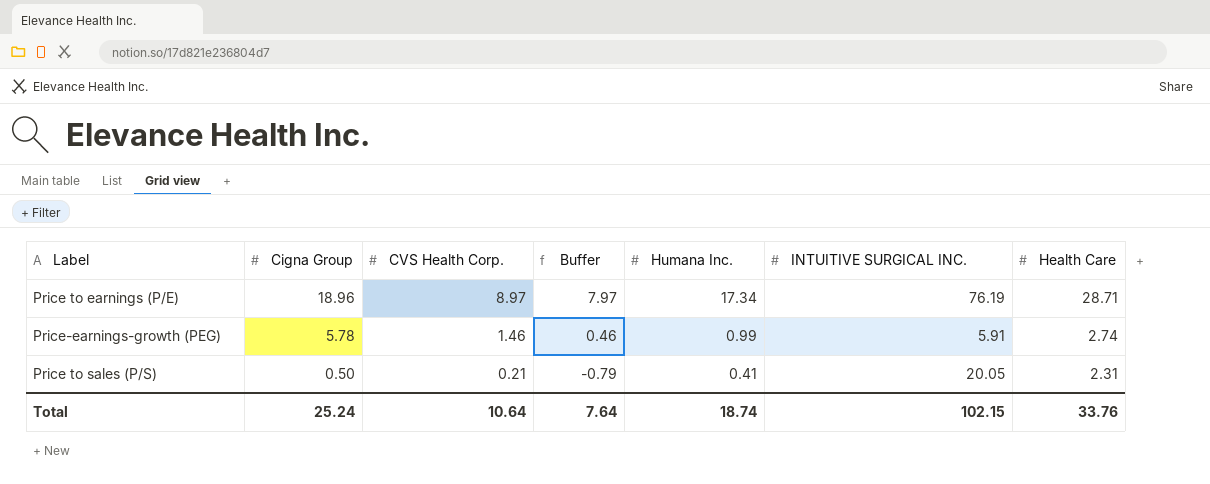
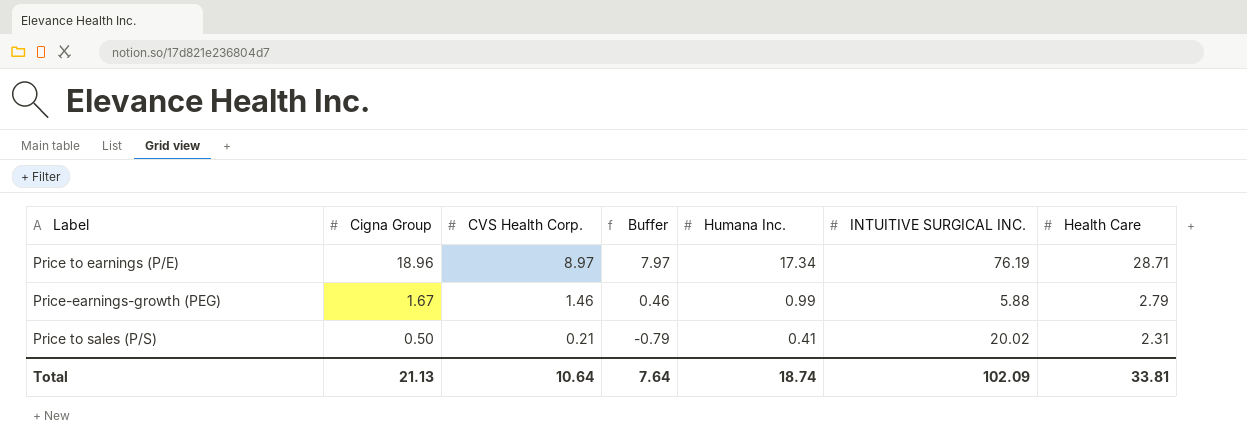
Price-earnings-growth (PEG) | Cigna Group: 5.78 -> 1.67
Price-earnings-growth (PEG) | INTUITIVE SURGICAL INC.: 5.91 -> 5.88
Price-earnings-growth (PEG) | Health Care: 2.74 -> 2.79
Price to sales (P/S) | INTUITIVE SURGICAL INC.: 20.05 -> 20.02
Total | Cigna Group: 25.24 -> 21.13
Total | INTUITIVE SURGICAL INC.: 102.15 -> 102.09
Total | Health Care: 33.76 -> 33.81

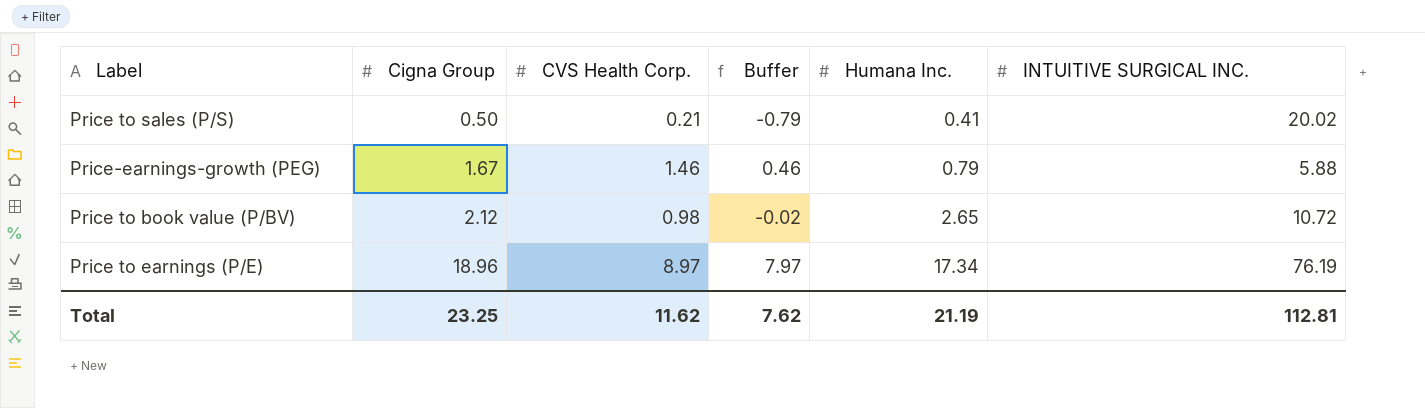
row order: Cigna Group descending -> Cigna Group ascending
column Health Care | position: 7 -> none
Price-earnings-growth (PEG) | Humana Inc.: 0.99 -> 0.79
row Price to book value (P/BV): none -> 2.12 | 0.98 | -0.02 | 2.65 | 10.72
Total | Cigna Group: 21.13 -> 23.25
Total | CVS Health Corp.: 10.64 -> 11.62
Total | Buffer: 7.64 -> 7.62
Total | Humana Inc.: 18.74 -> 21.19
Total | INTUITIVE SURGICAL INC.: 102.09 -> 112.81

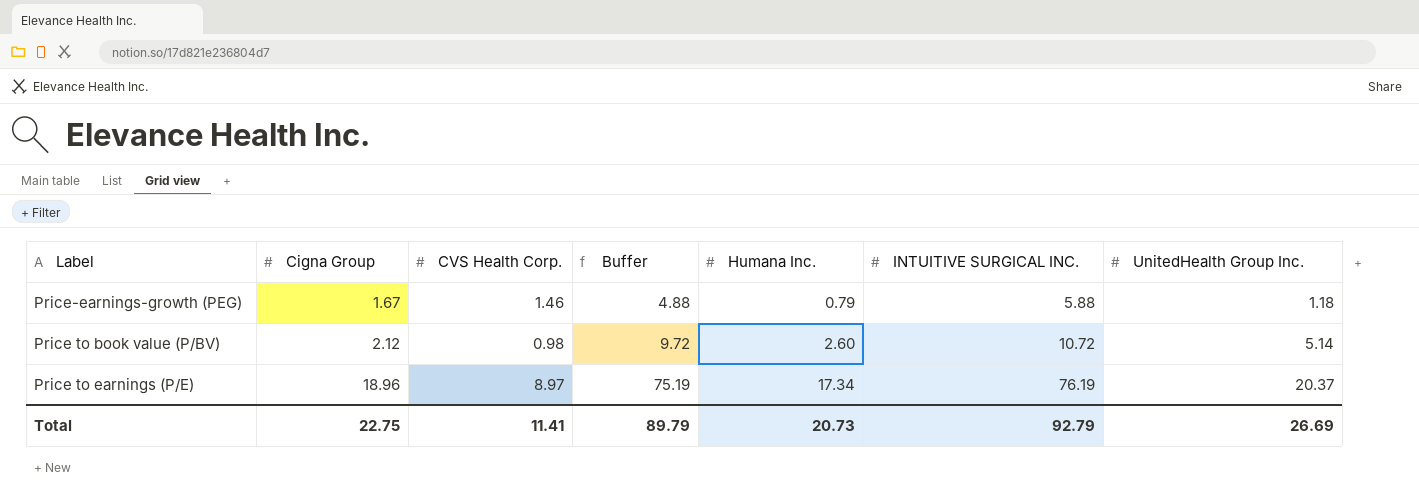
column Buffer | formula: [CVS Health Corp.] - 1 -> [INTUITIVE SURGICAL INC.] - 1
column UnitedHealth Group Inc. | position: none -> 7
row Price to sales (P/S): 0.50 | 0.21 | -0.79 | 0.41 | 20.02 -> none
Price to book value (P/BV) | Humana Inc.: 2.65 -> 2.60
Total | Cigna Group: 23.25 -> 22.75
Total | CVS Health Corp.: 11.62 -> 11.41
Total | Buffer: 7.62 -> 89.79
Total | Humana Inc.: 21.19 -> 20.73
Total | INTUITIVE SURGICAL INC.: 112.81 -> 92.79

